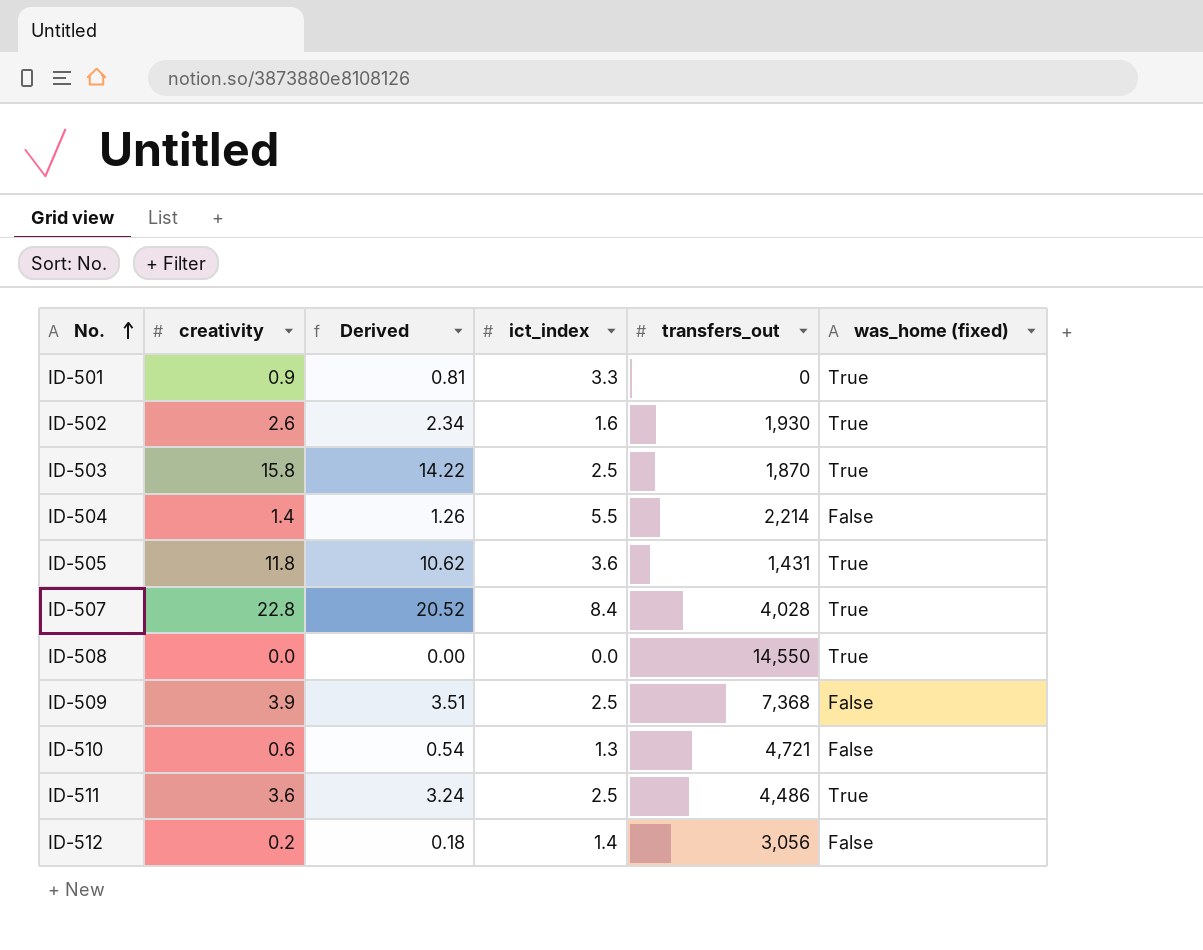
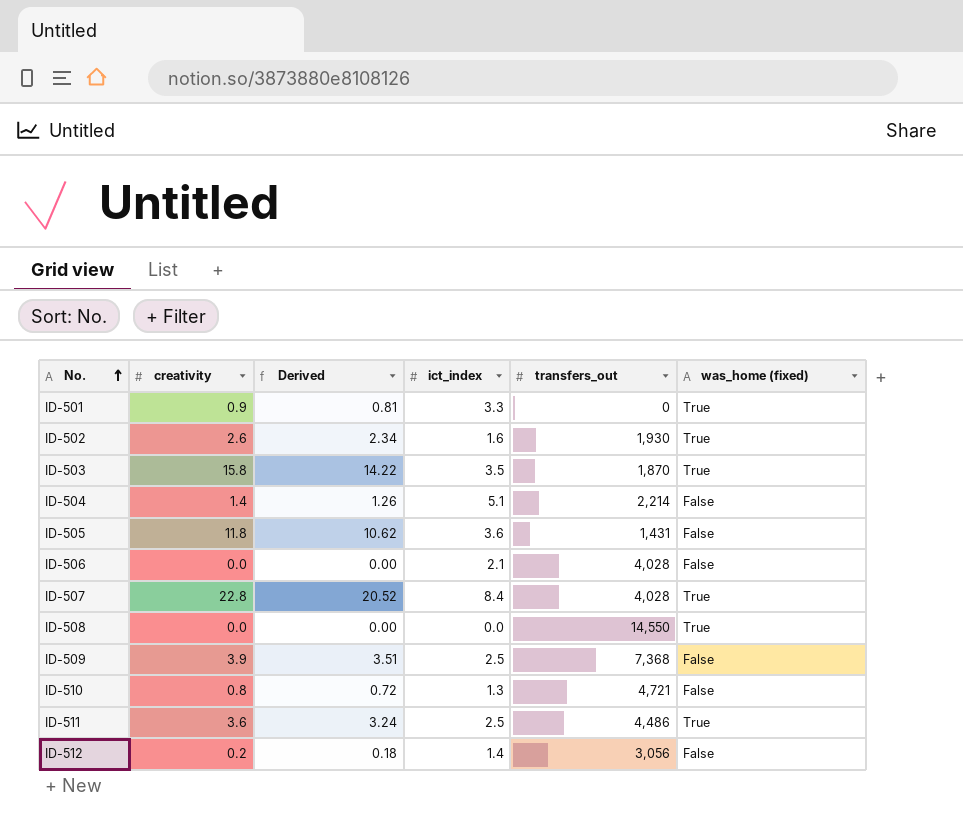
ID-503 | ict_index: 2.5 -> 3.5
ID-504 | ict_index: 5.5 -> 5.1
ID-505 | was_home (fixed): True -> False
row ID-506: none -> 0.0 | 0.00 | 2.1 | 4,028 | False
ID-510 | creativity: 0.6 -> 0.8
ID-510 | Derived: 0.54 -> 0.72

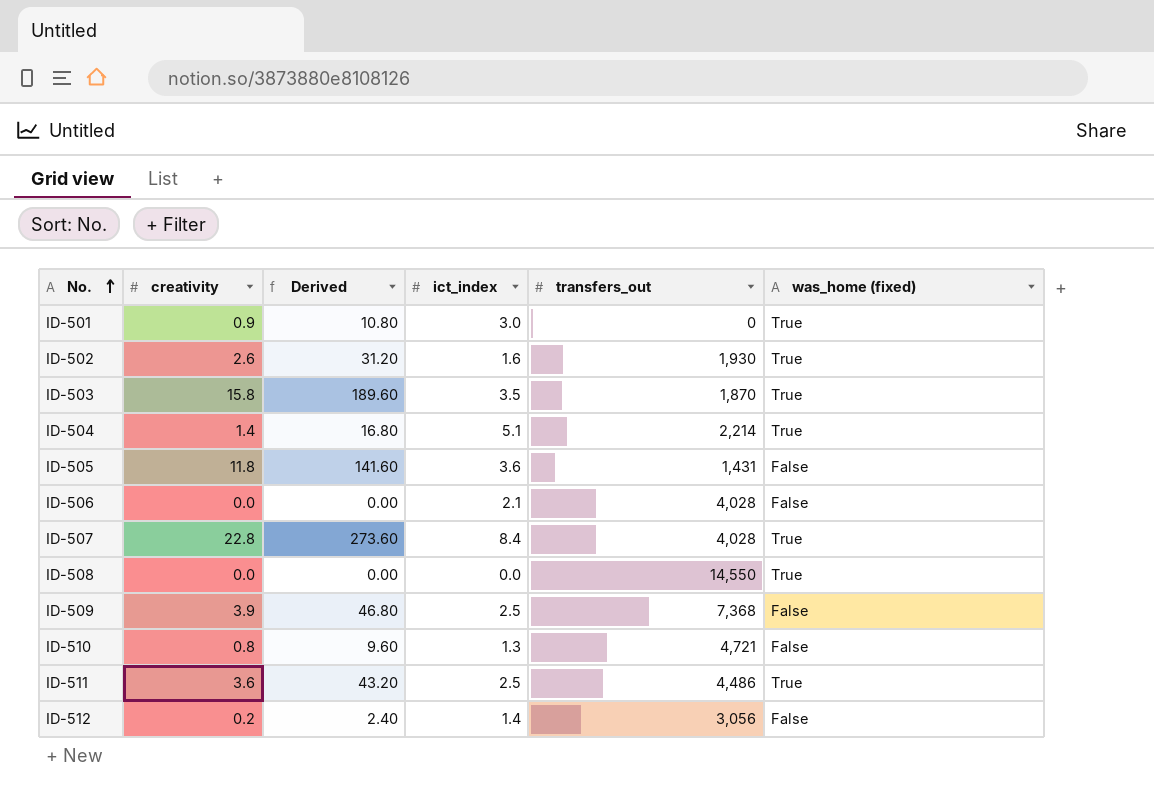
column Derived | formula: [creativity] * 0.9 -> [creativity] * 12
ID-501 | ict_index: 3.3 -> 3.0
ID-504 | was_home (fixed): False -> True

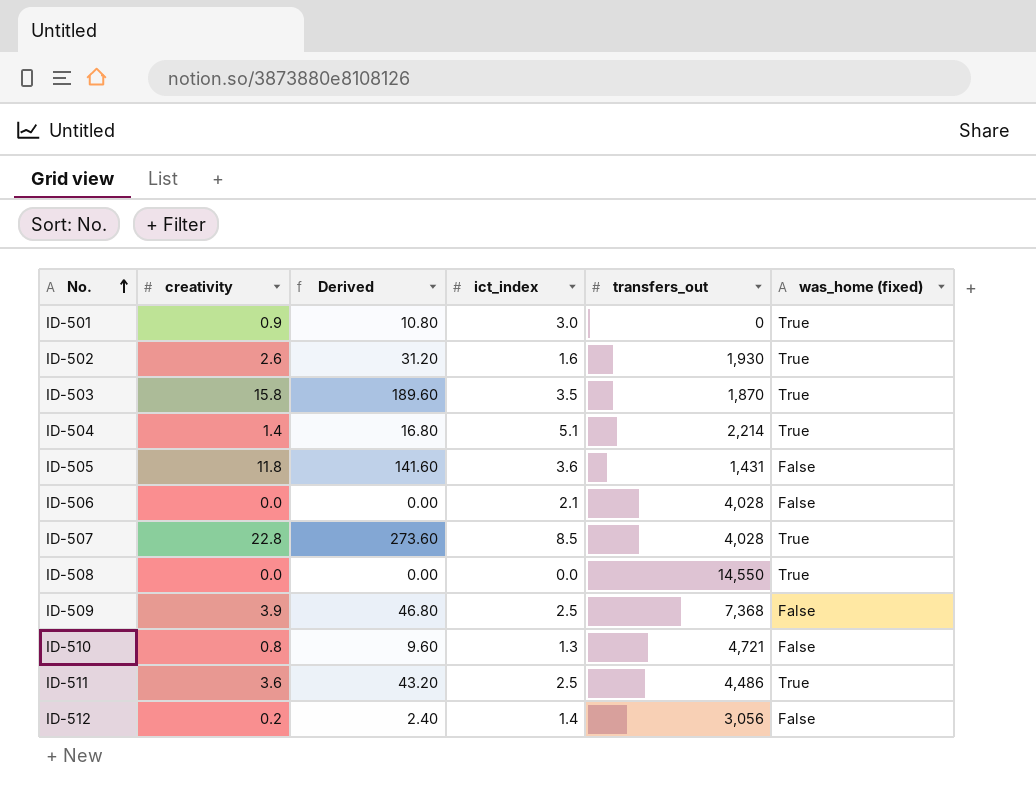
ID-507 | ict_index: 8.4 -> 8.5

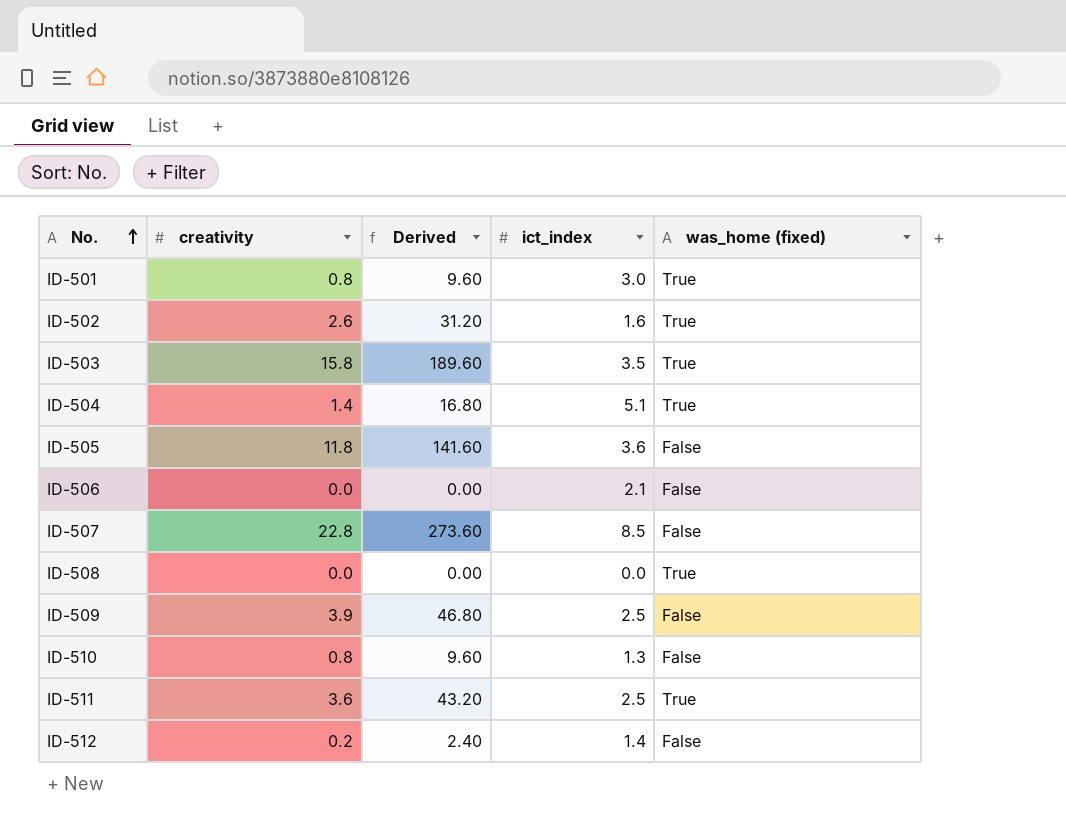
column transfers_out | position: 5 -> none
ID-501 | creativity: 0.9 -> 0.8
ID-501 | Derived: 10.80 -> 9.60
ID-507 | was_home (fixed): True -> False

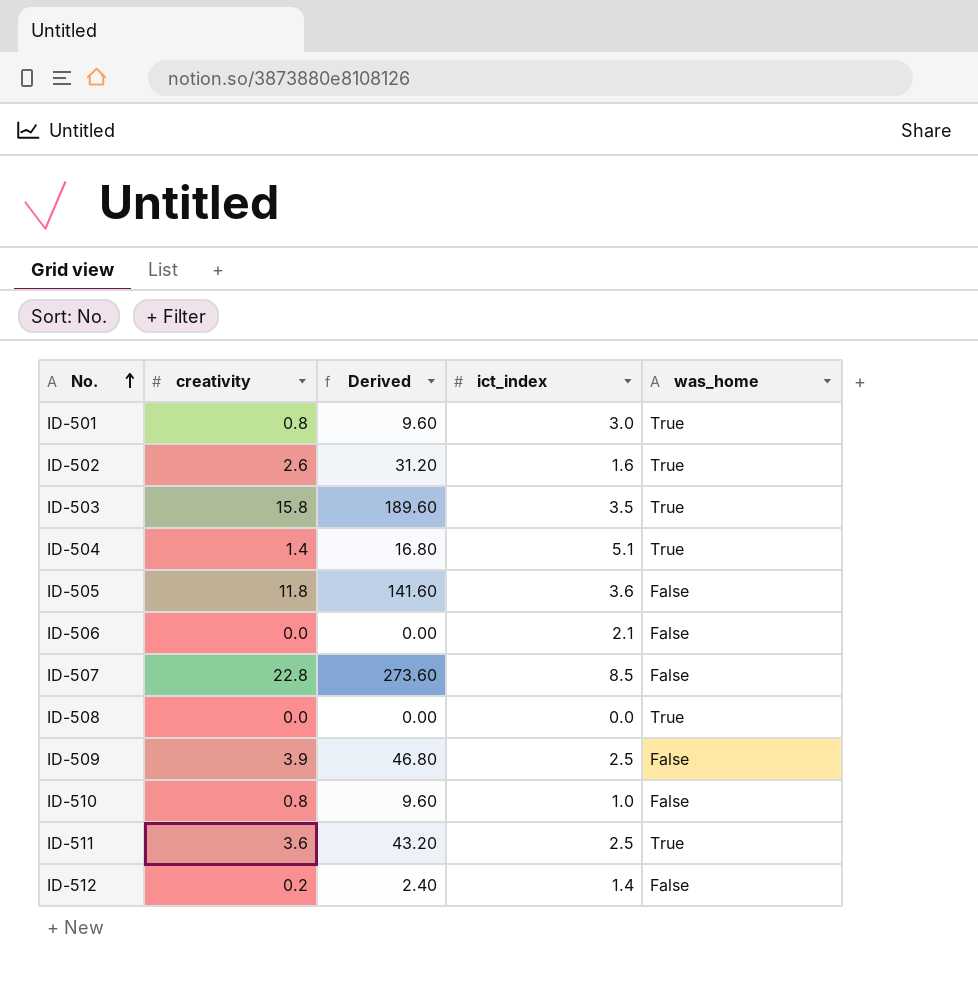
column name: was_home (fixed) -> was_home
ID-510 | ict_index: 1.3 -> 1.0

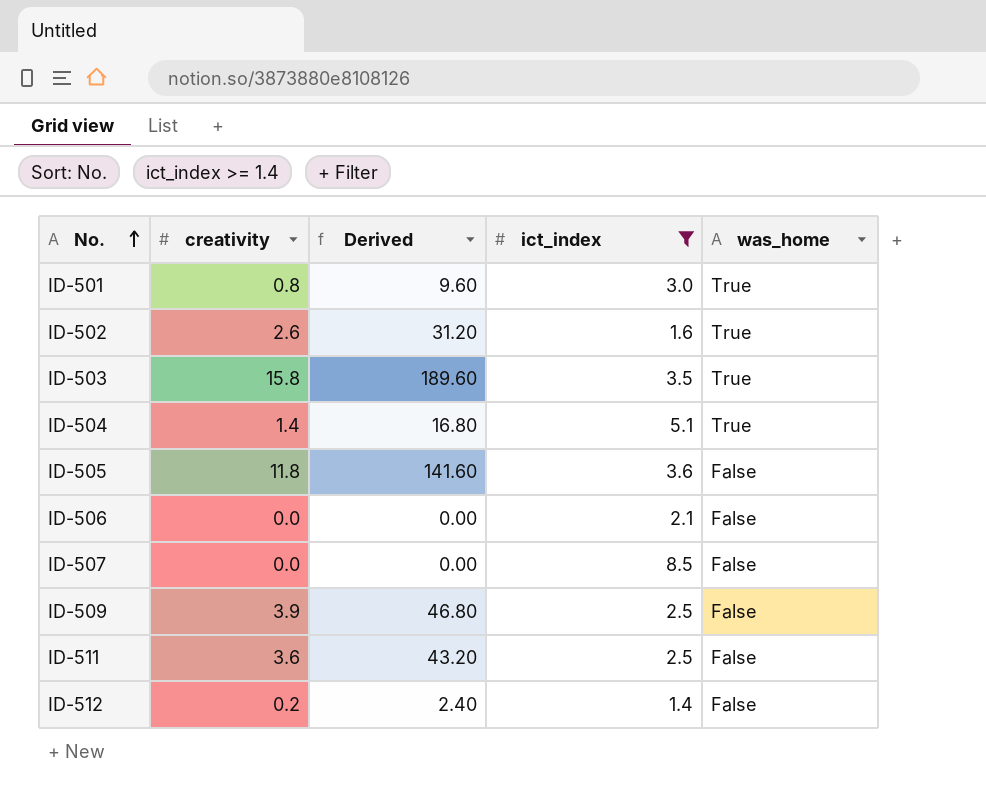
filter: none -> ict_index >= 1.4
ID-507 | creativity: 22.8 -> 0.0
ID-507 | Derived: 273.60 -> 0.00
ID-511 | was_home: True -> False

